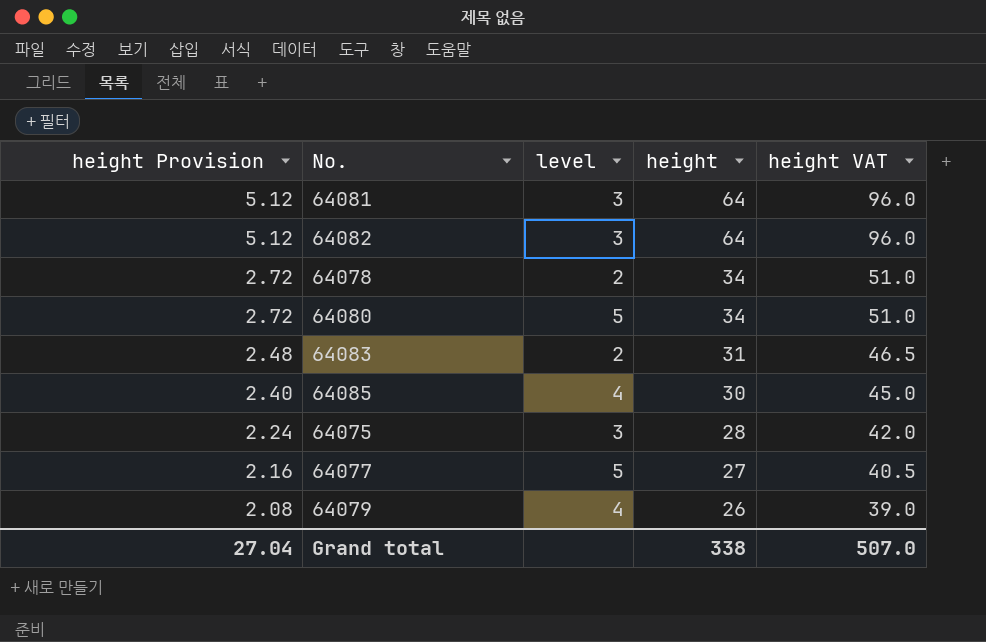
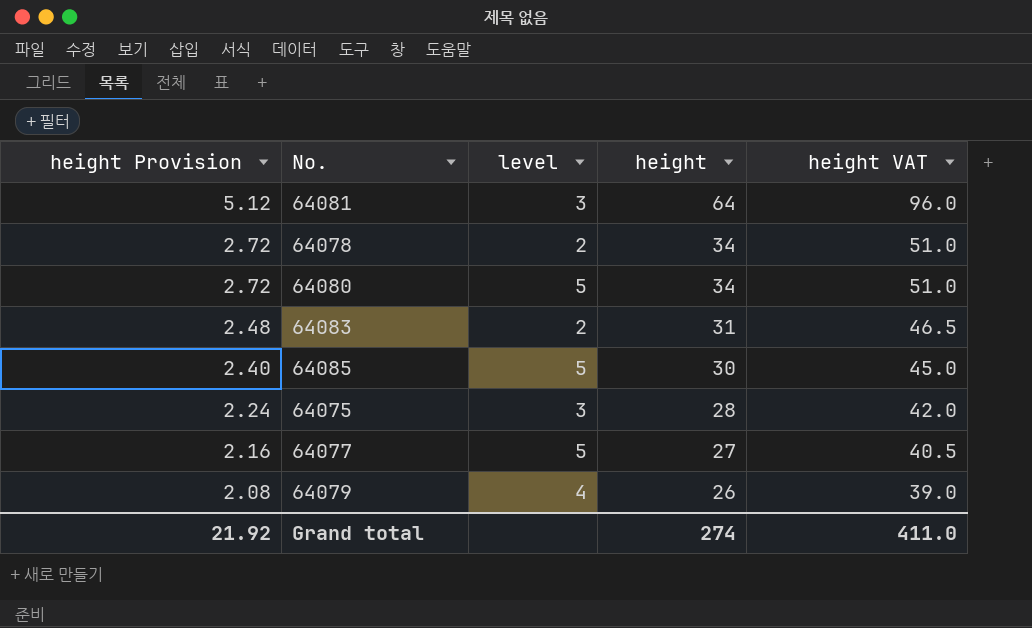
row 64082: 5.12 | 3 | 64 | 96.0 -> none
64085 | level: 4 -> 5
Grand total | height Provision: 27.04 -> 21.92
Grand total | height: 338 -> 274
Grand total | height VAT: 507.0 -> 411.0

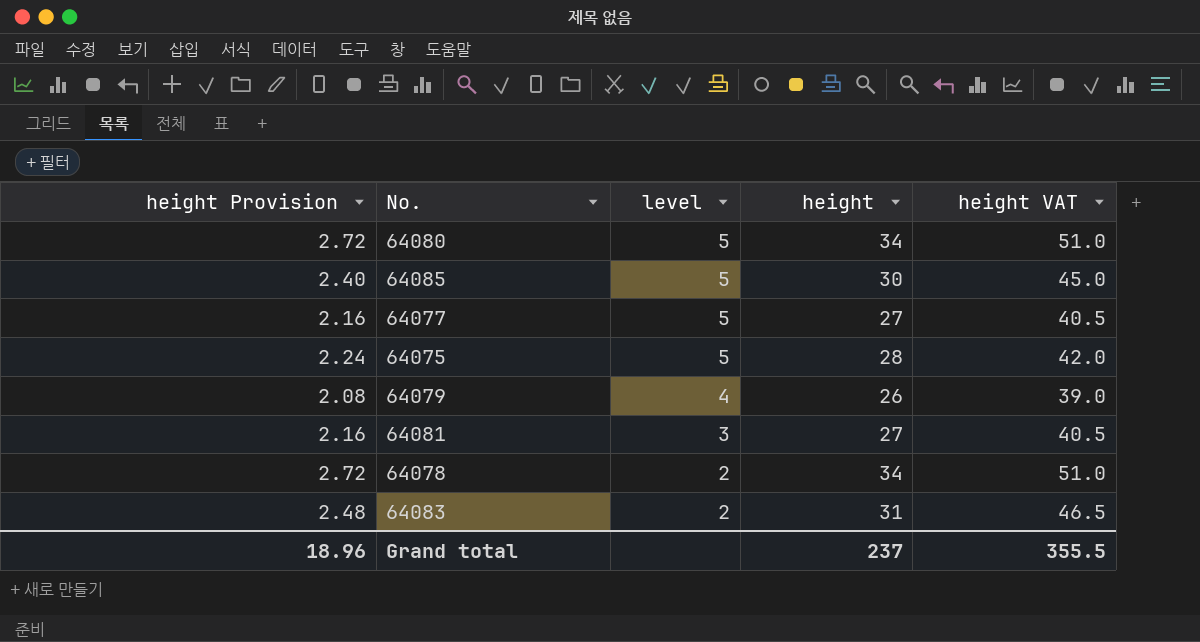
row order: height Provision descending -> level descending
64075 | level: 3 -> 5
64081 | height Provision: 5.12 -> 2.16
64081 | height: 64 -> 27
64081 | height VAT: 96.0 -> 40.5
Grand total | height Provision: 21.92 -> 18.96
Grand total | height: 274 -> 237
Grand total | height VAT: 411.0 -> 355.5

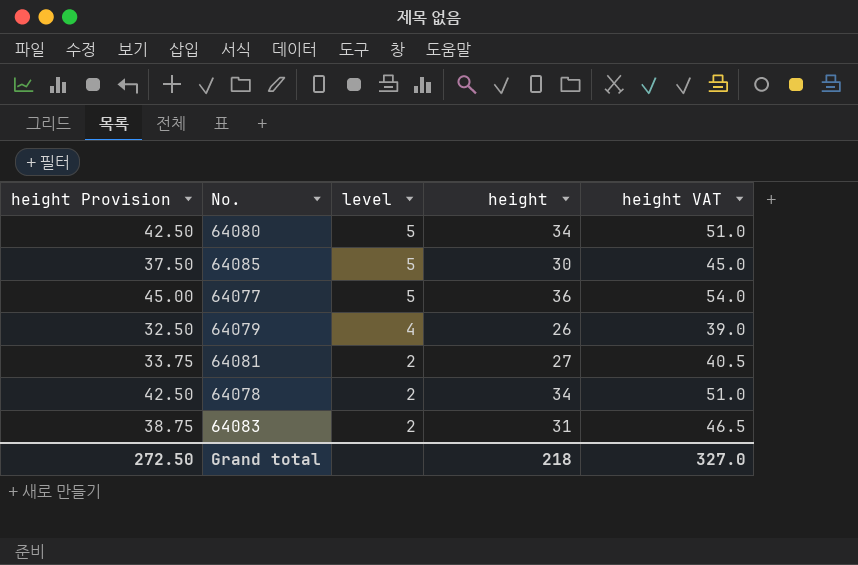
column height Provision | formula: [height] * 0.08 -> [height] * 1.25
row 64075: 2.24 | 5 | 28 | 42.0 -> none
64077 | height: 27 -> 36
64077 | height VAT: 40.5 -> 54.0
64081 | level: 3 -> 2
Grand total | height Provision: 18.96 -> 272.50
Grand total | height: 237 -> 218
Grand total | height VAT: 355.5 -> 327.0

